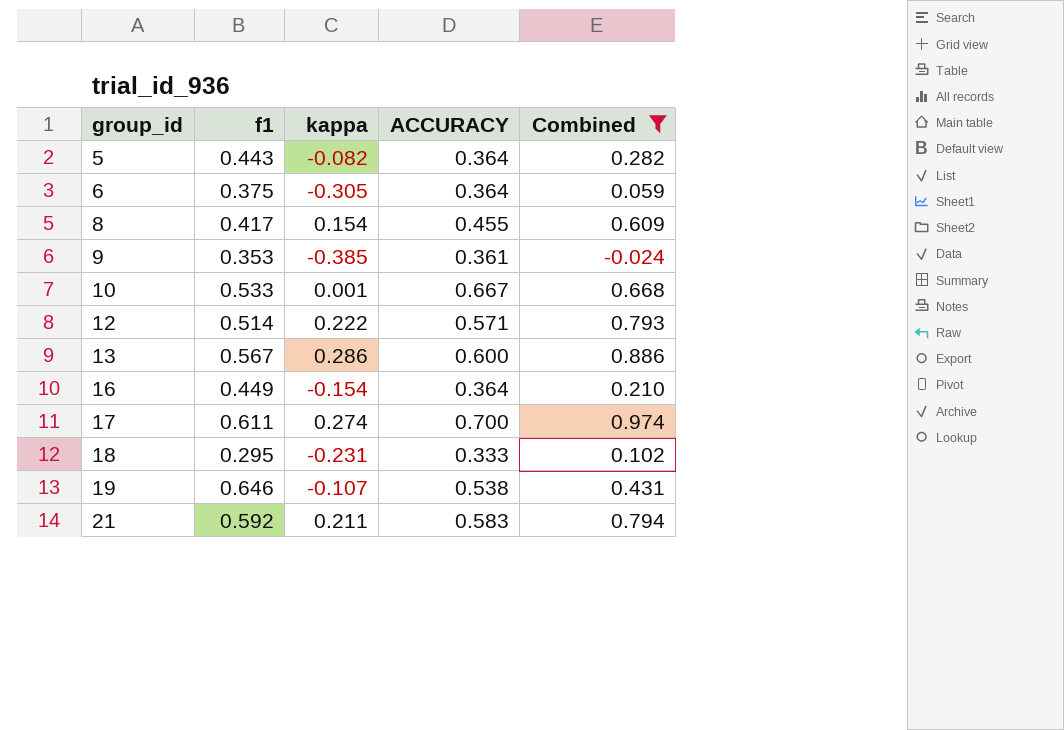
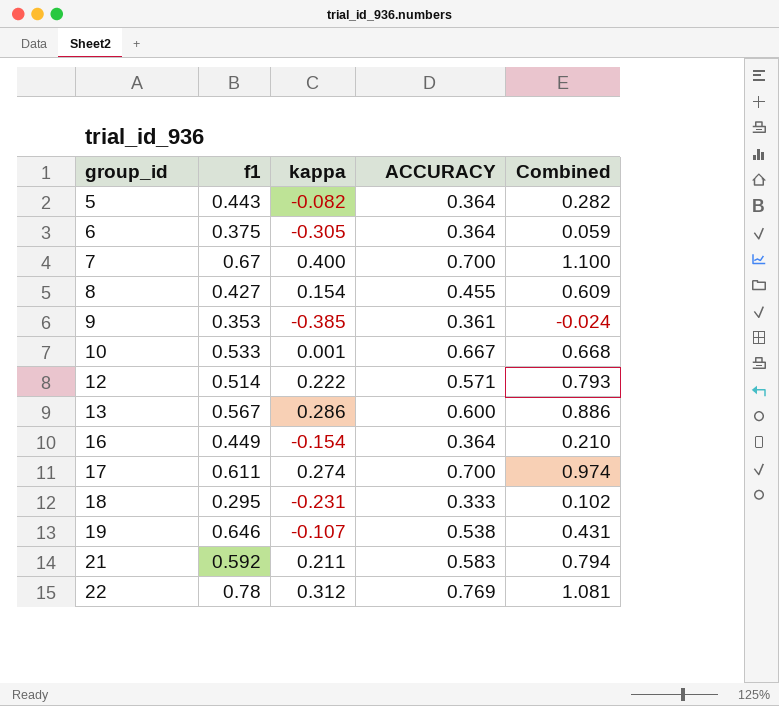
filter: Combined <= 0.974 -> none
8 | f1: 0.417 -> 0.427

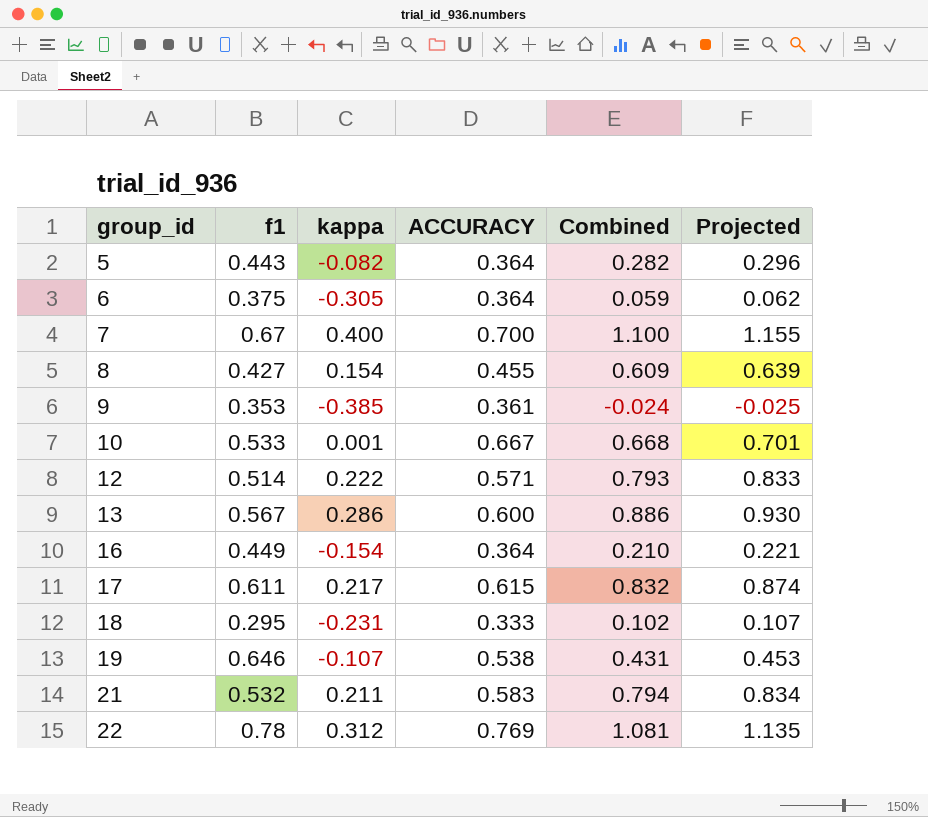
column Projected | formula: none -> [Combined] * 1.05
17 | kappa: 0.274 -> 0.217
17 | ACCURACY: 0.700 -> 0.615
17 | Combined: 0.974 -> 0.832
21 | f1: 0.592 -> 0.532

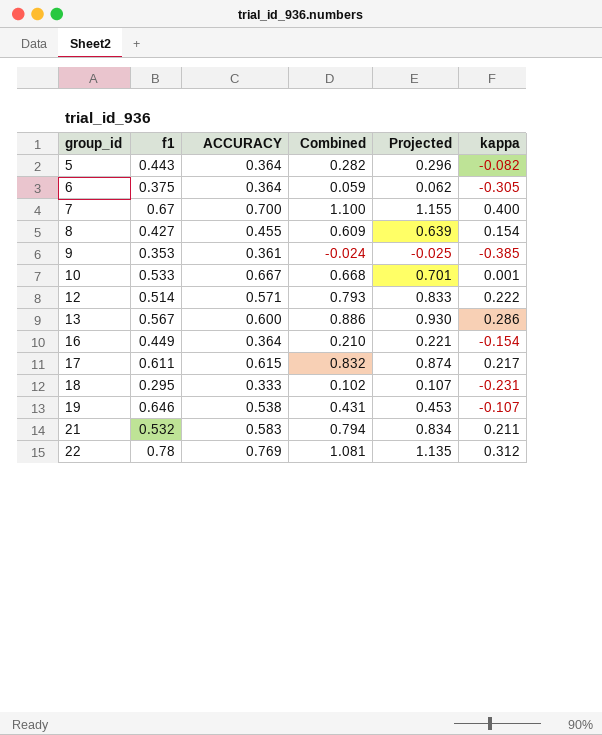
column kappa | position: 3 -> 6

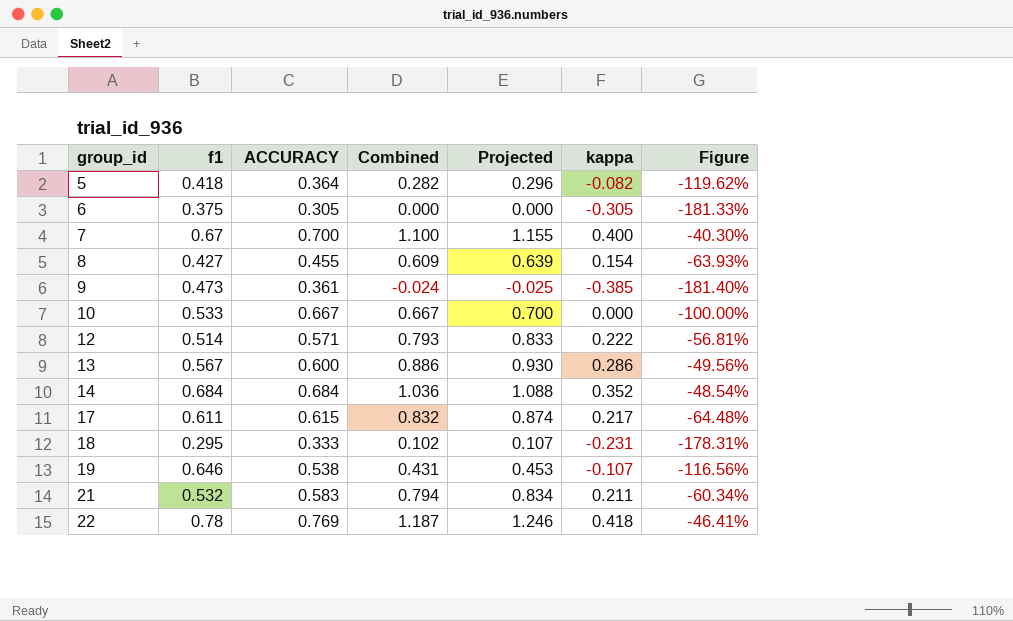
column Figure | formula: none -> ([kappa] - [f1]) / [f1]
row 16: 0.449 | 0.364 | 0.210 | 0.221 | -0.154 -> none
5 | f1: 0.443 -> 0.418
6 | ACCURACY: 0.364 -> 0.305
6 | Combined: 0.059 -> 0.000
6 | Projected: 0.062 -> 0.000
9 | f1: 0.353 -> 0.473
10 | Combined: 0.668 -> 0.667
10 | Projected: 0.701 -> 0.700
10 | kappa: 0.001 -> 0.000
row 14: none -> 0.684 | 0.684 | 1.036 | 1.088 | 0.352 | -48.54%
22 | Combined: 1.081 -> 1.187
22 | Projected: 1.135 -> 1.246
22 | kappa: 0.312 -> 0.418

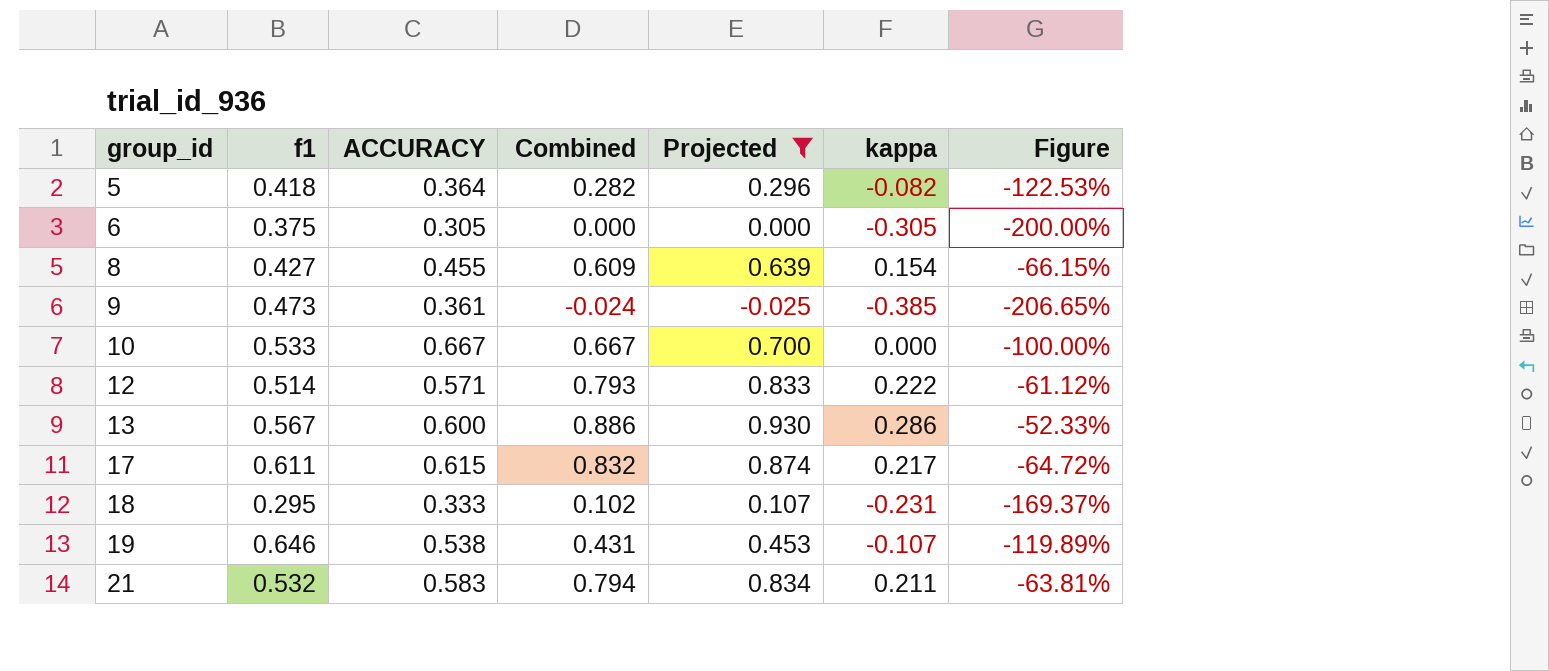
filter: none -> Projected <= 0.930
column Figure | formula: ([kappa] - [f1]) / [f1] -> ([kappa] - [ACCURACY]) / [ACCURACY]

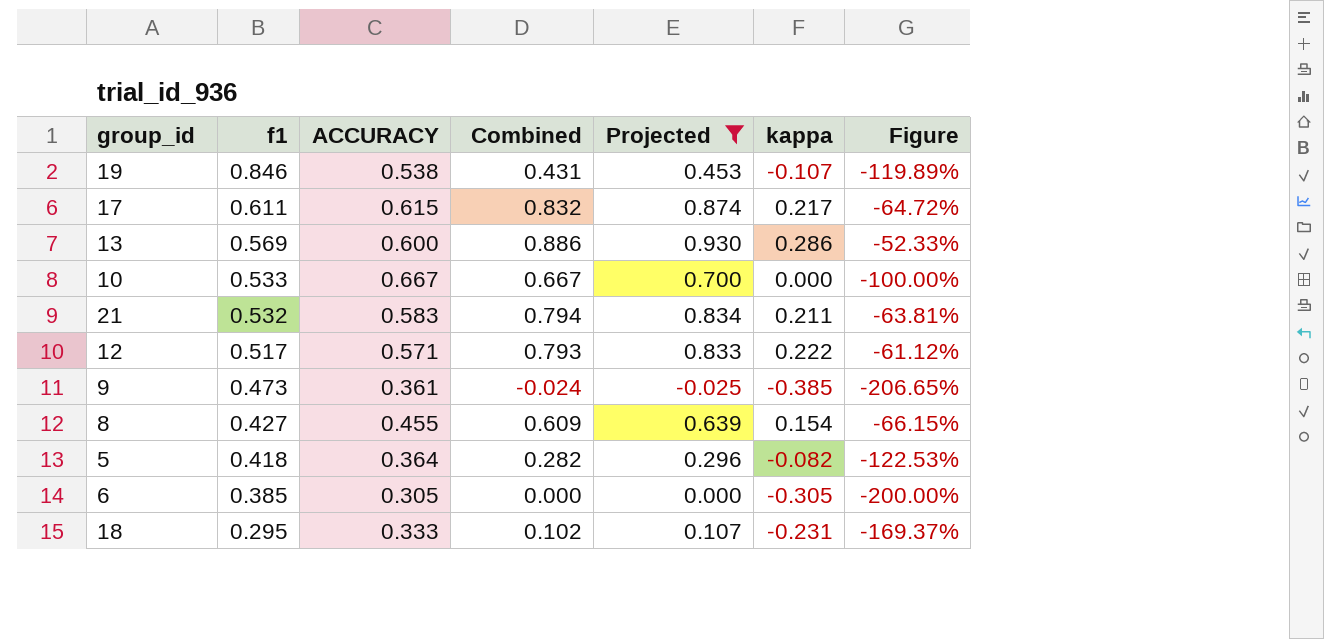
row order: group_id ascending -> f1 descending
19 | f1: 0.646 -> 0.846
13 | f1: 0.567 -> 0.569
12 | f1: 0.514 -> 0.517
6 | f1: 0.375 -> 0.385

